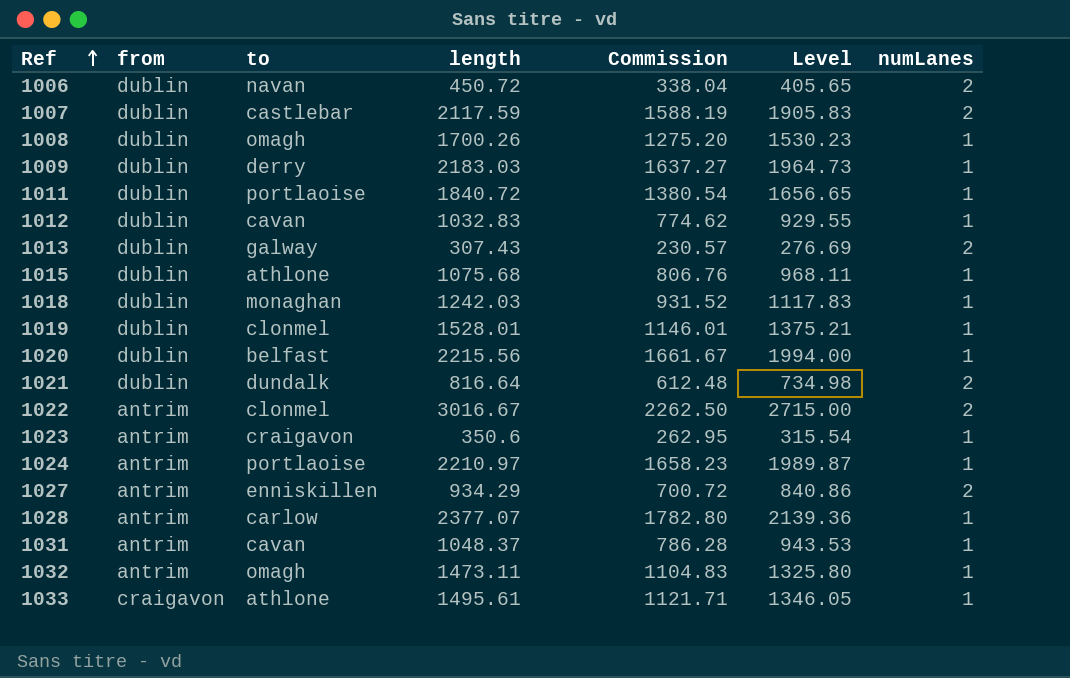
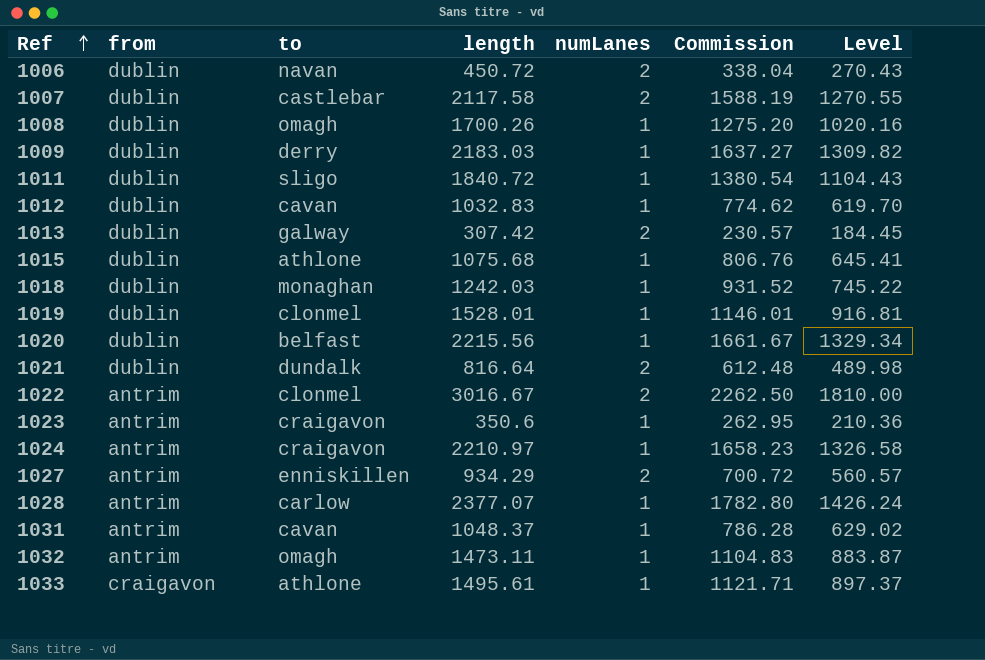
column numLanes | position: 7 -> 5
column Level | formula: [length] * 0.9 -> [length] * 0.6
1007 | length: 2117.59 -> 2117.58
1011 | to: portlaoise -> sligo
1013 | length: 307.43 -> 307.42
1024 | to: portlaoise -> craigavon

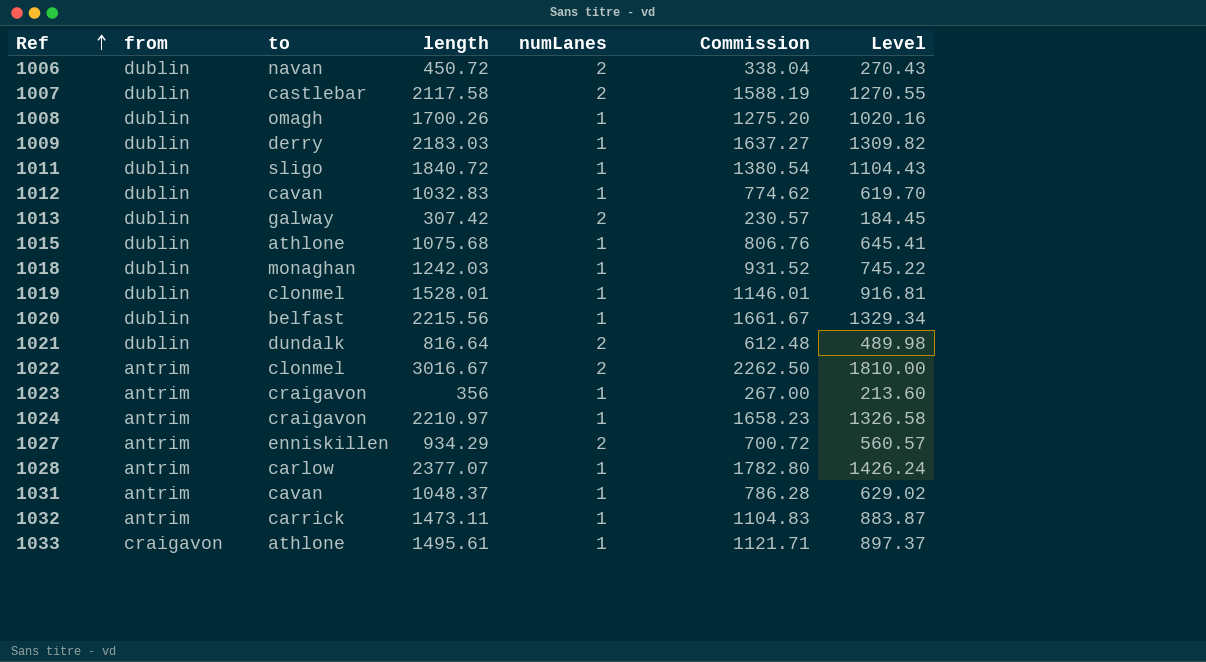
1023 | length: 350.6 -> 356
1023 | Commission: 262.95 -> 267.00
1023 | Level: 210.36 -> 213.60
1032 | to: omagh -> carrick

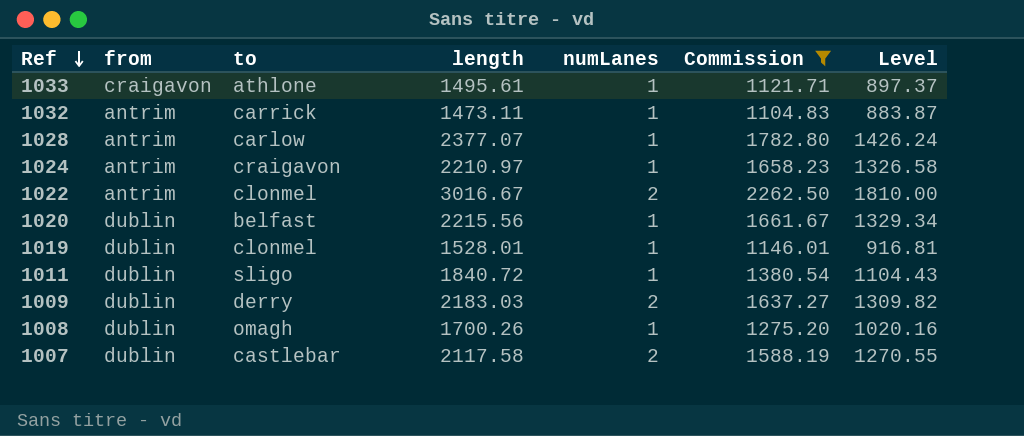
filter: none -> Commission >= 1104.83
row order: Ref ascending -> Ref descending
1009 | numLanes: 1 -> 2

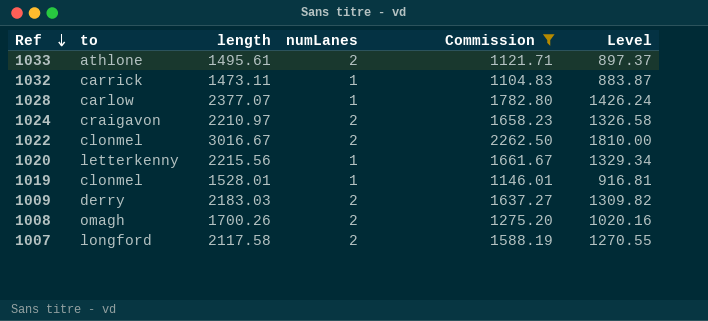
column from | position: 2 -> none
row 1011: dublin | sligo | 1840.72 | 1 | 1380.54 | 1104.43 -> none
1033 | numLanes: 1 -> 2
1024 | numLanes: 1 -> 2
1020 | to: belfast -> letterkenny
1008 | numLanes: 1 -> 2
1007 | to: castlebar -> longford

